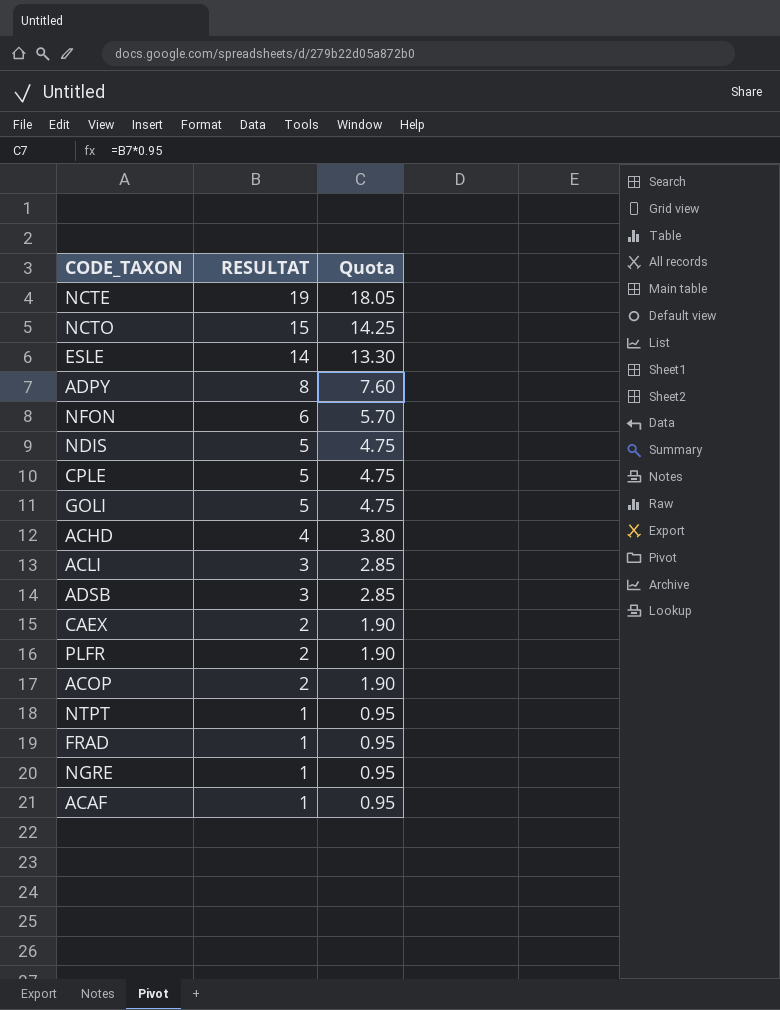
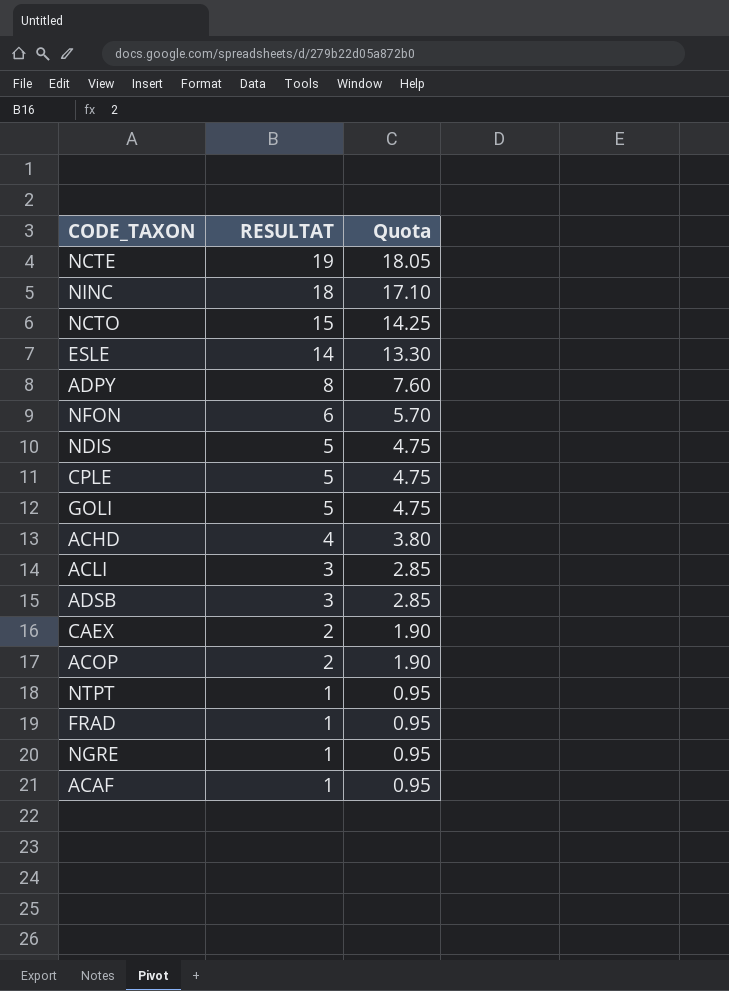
row PLFR: 2 | 1.90 -> none
row NINC: none -> 18 | 17.10

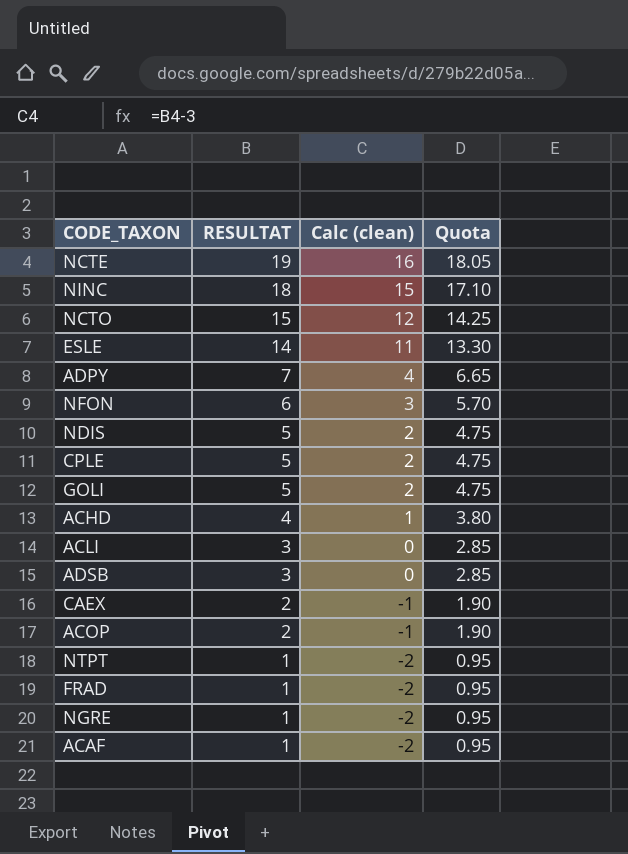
column Calc (clean) | formula: none -> [RESULTAT] - 3
ADPY | RESULTAT: 8 -> 7
ADPY | Quota: 7.60 -> 6.65

